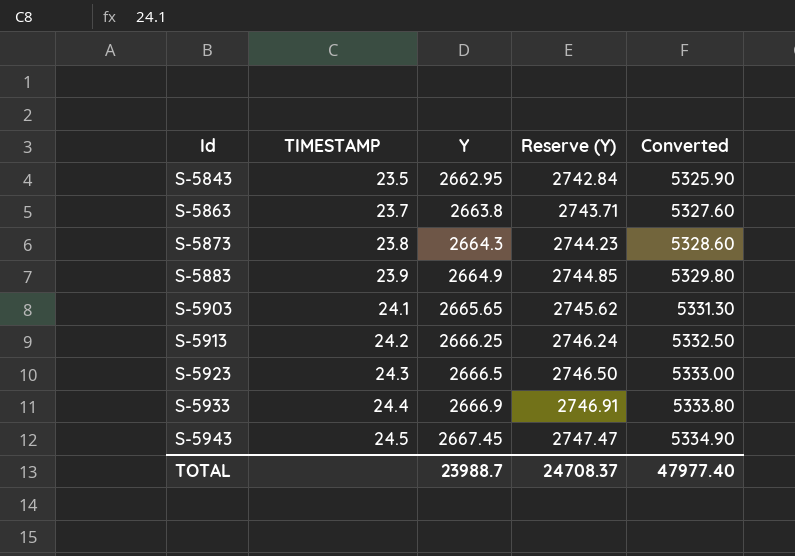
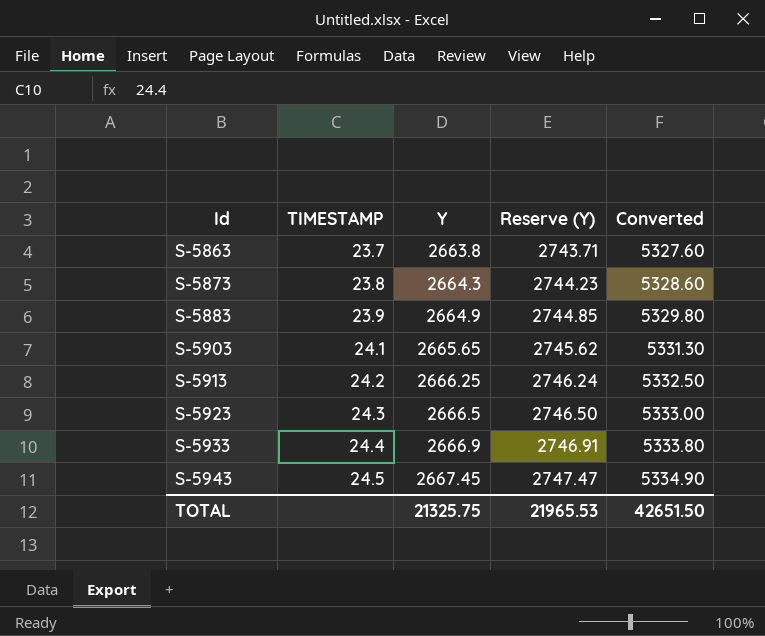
row S-5843: 23.5 | 2662.95 | 2742.84 | 5325.90 -> none
TOTAL | Y: 23988.7 -> 21325.75
TOTAL | Reserve (Y): 24708.37 -> 21965.53
TOTAL | Converted: 47977.40 -> 42651.50

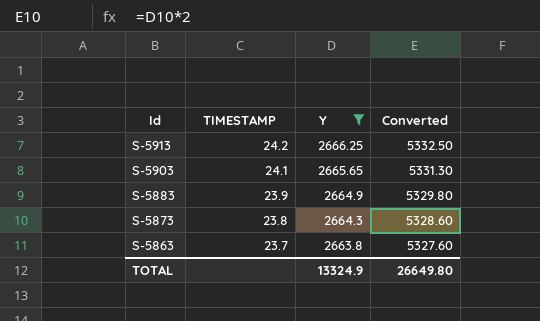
filter: none -> Y <= 2666.25
row order: Id ascending -> Id descending
column Reserve (Y) | formula: [Y] * 1.03 -> none
TOTAL | Y: 21325.75 -> 13324.9
TOTAL | Converted: 42651.50 -> 26649.80

